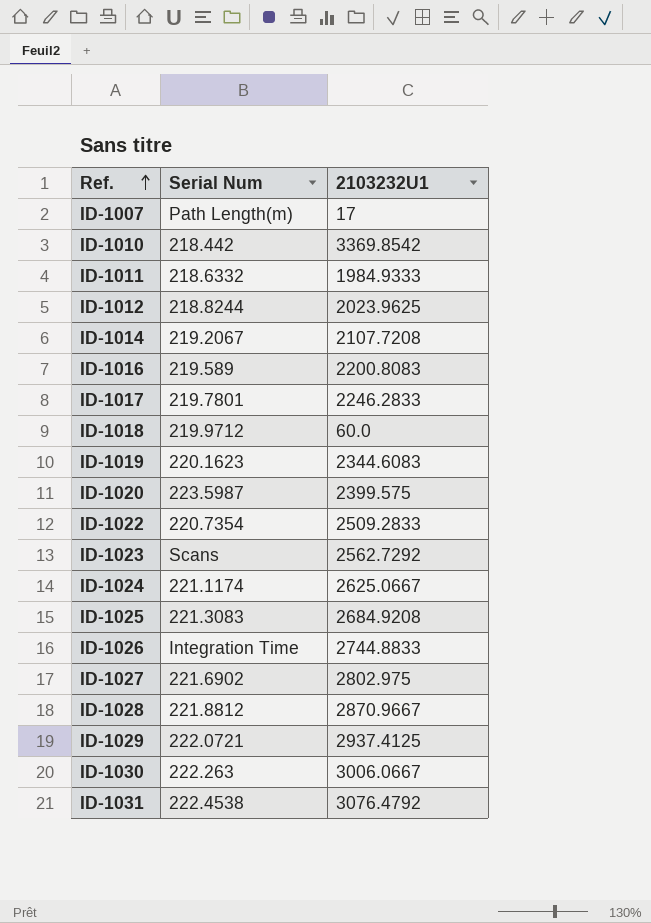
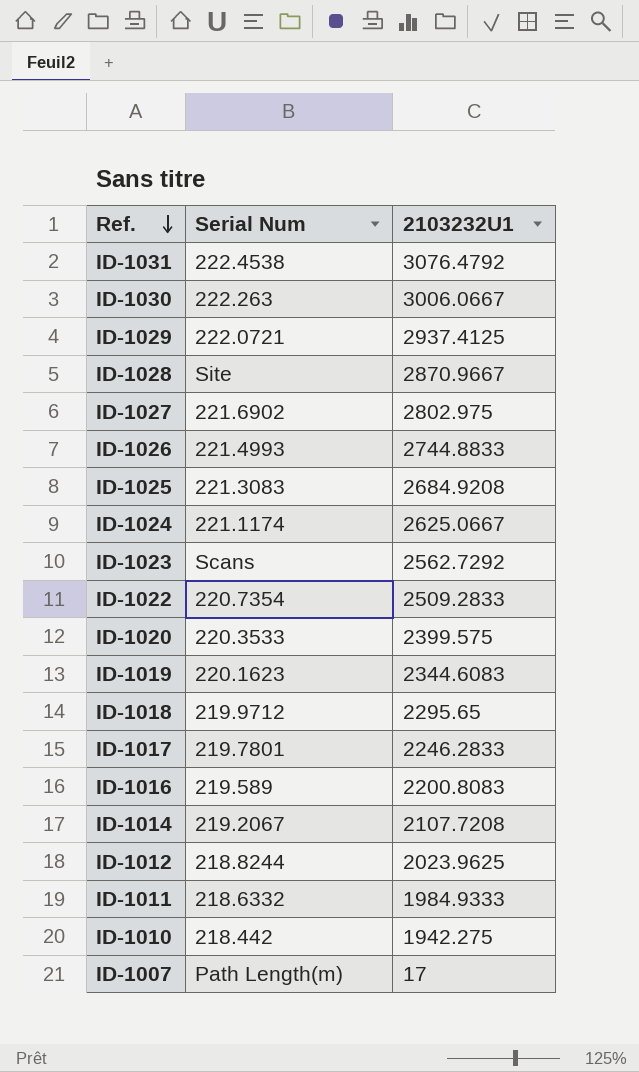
row order: Ref. ascending -> Ref. descending
ID-1028 | Serial Num: 221.8812 -> Site
ID-1026 | Serial Num: Integration Time -> 221.4993
ID-1020 | Serial Num: 223.5987 -> 220.3533
ID-1018 | 2103232U1: 60.0 -> 2295.65
ID-1010 | 2103232U1: 3369.8542 -> 1942.275

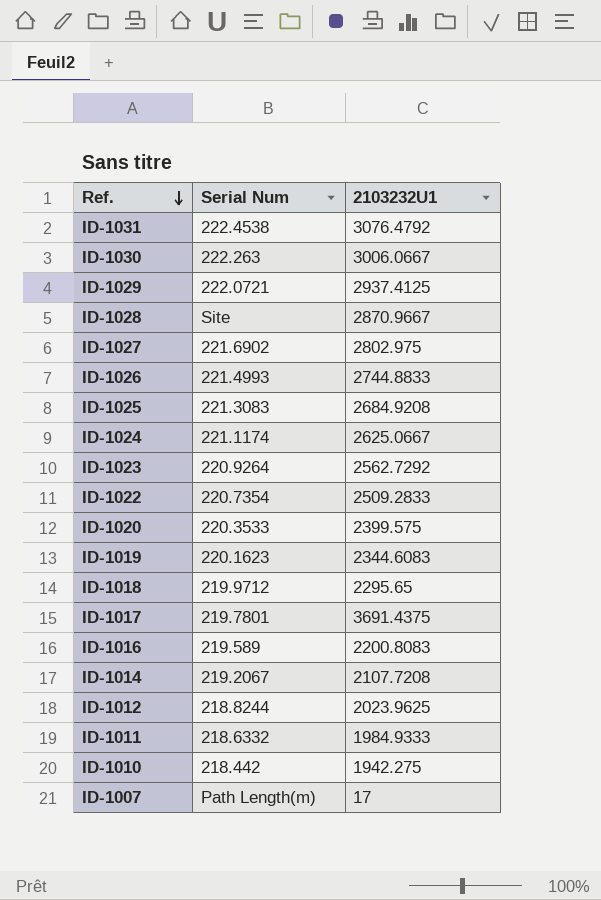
ID-1023 | Serial Num: Scans -> 220.9264
ID-1017 | 2103232U1: 2246.2833 -> 3691.4375

